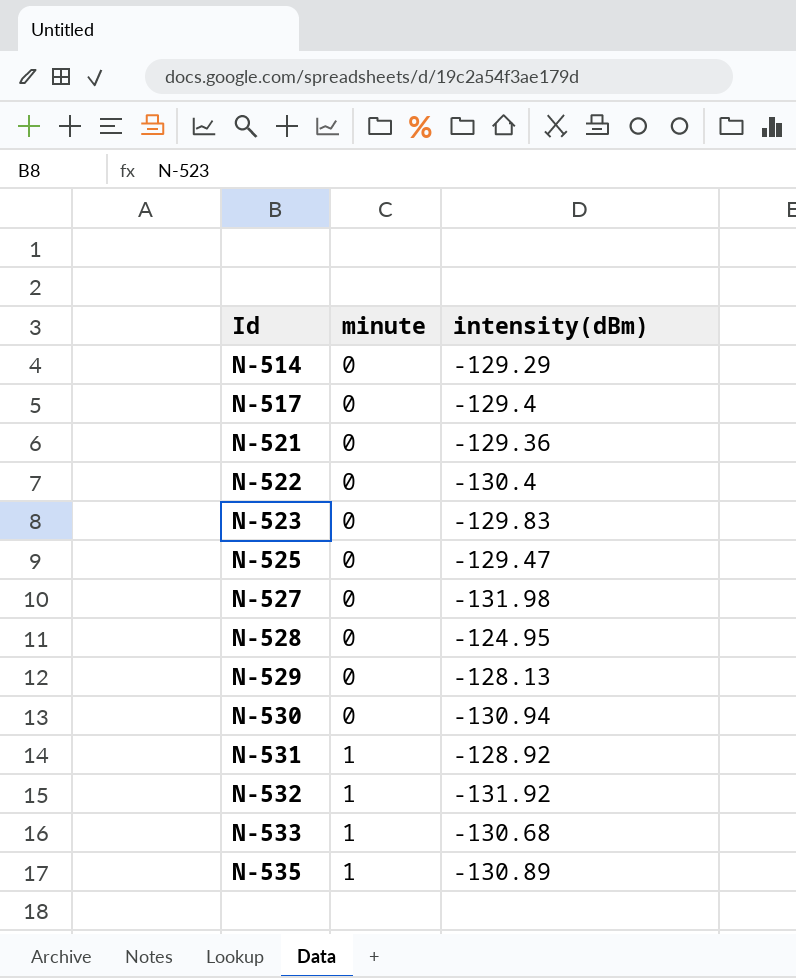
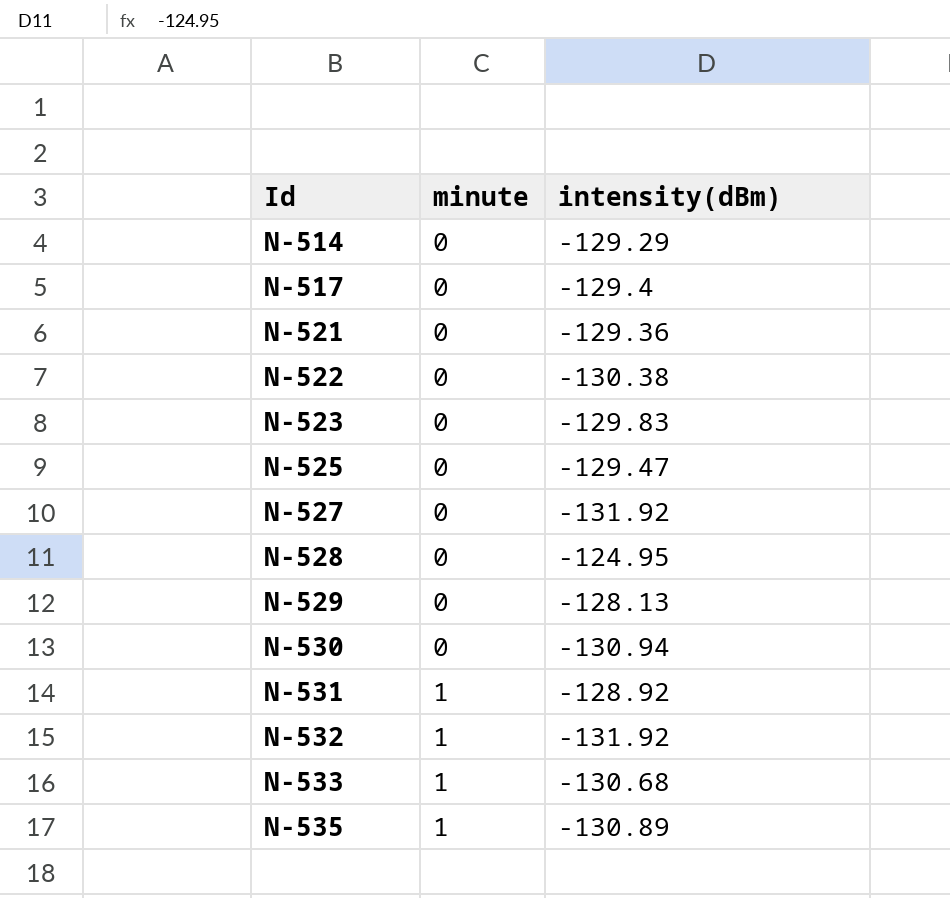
N-522 | intensity(dBm): -130.4 -> -130.38
N-527 | intensity(dBm): -131.98 -> -131.92

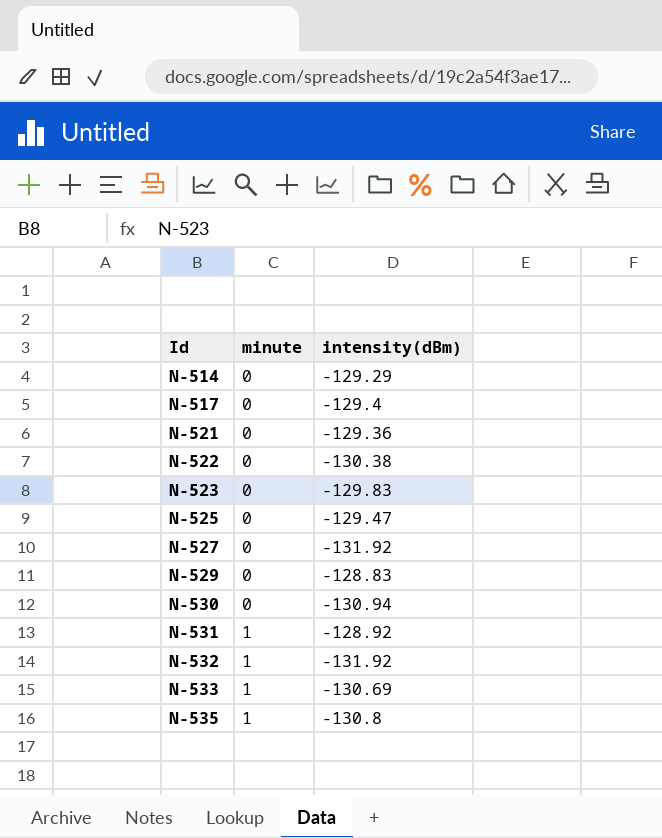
row N-528: 0 | -124.95 -> none
N-529 | intensity(dBm): -128.13 -> -128.83
N-533 | intensity(dBm): -130.68 -> -130.69
N-535 | intensity(dBm): -130.89 -> -130.8

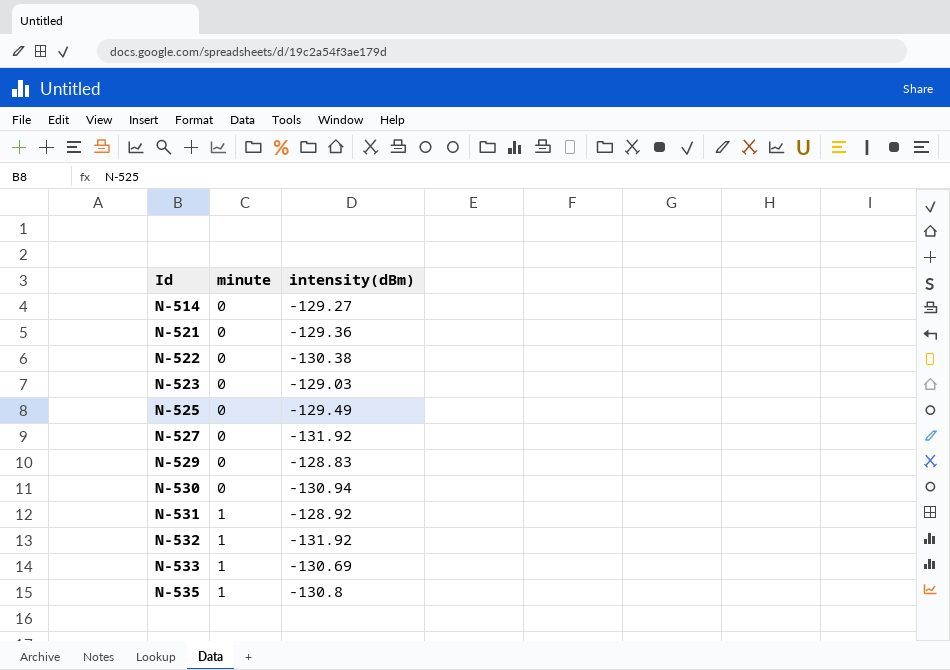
row N-517: 0 | -129.4 -> none
N-514 | intensity(dBm): -129.29 -> -129.27
N-523 | intensity(dBm): -129.83 -> -129.03
N-525 | intensity(dBm): -129.47 -> -129.49

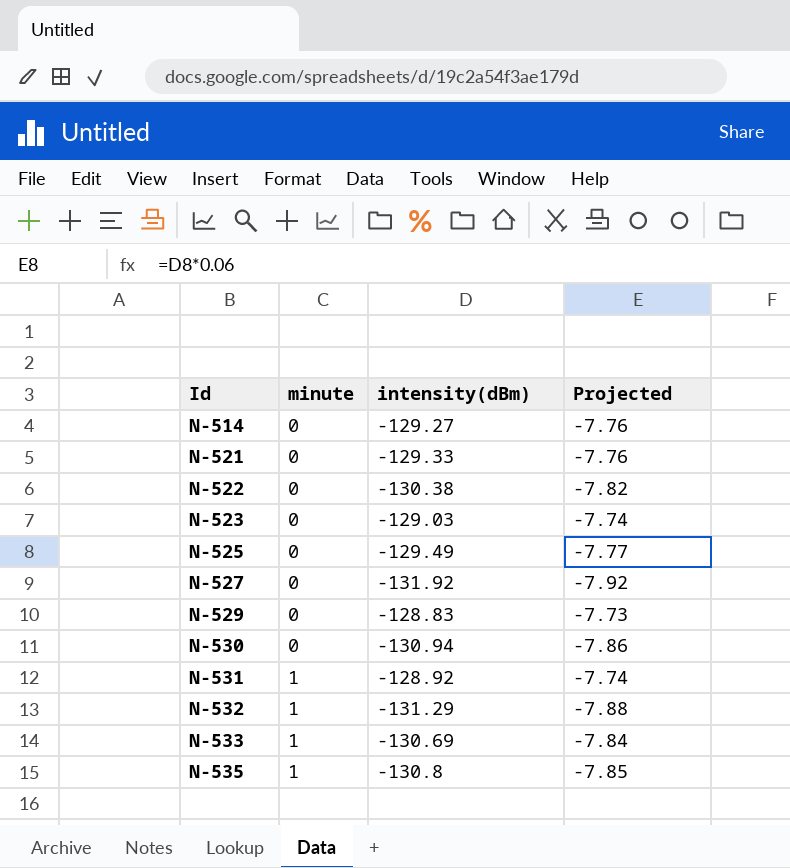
column Projected | formula: none -> [intensity(dBm)] * 0.06
N-521 | intensity(dBm): -129.36 -> -129.33
N-532 | intensity(dBm): -131.92 -> -131.29

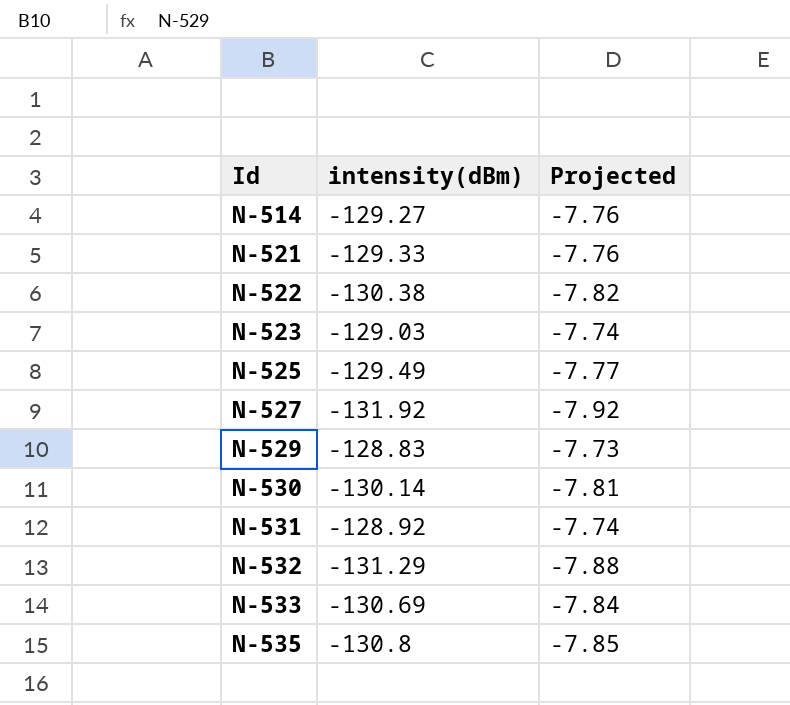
column minute | position: 2 -> none
N-530 | intensity(dBm): -130.94 -> -130.14
N-530 | Projected: -7.86 -> -7.81

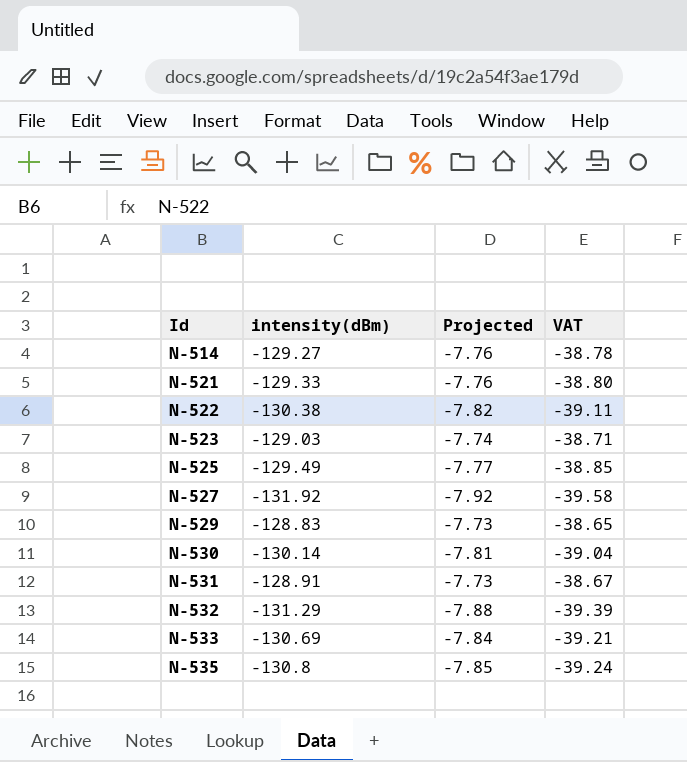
column VAT | formula: none -> [intensity(dBm)] * 0.3
N-531 | intensity(dBm): -128.92 -> -128.91
N-531 | Projected: -7.74 -> -7.73

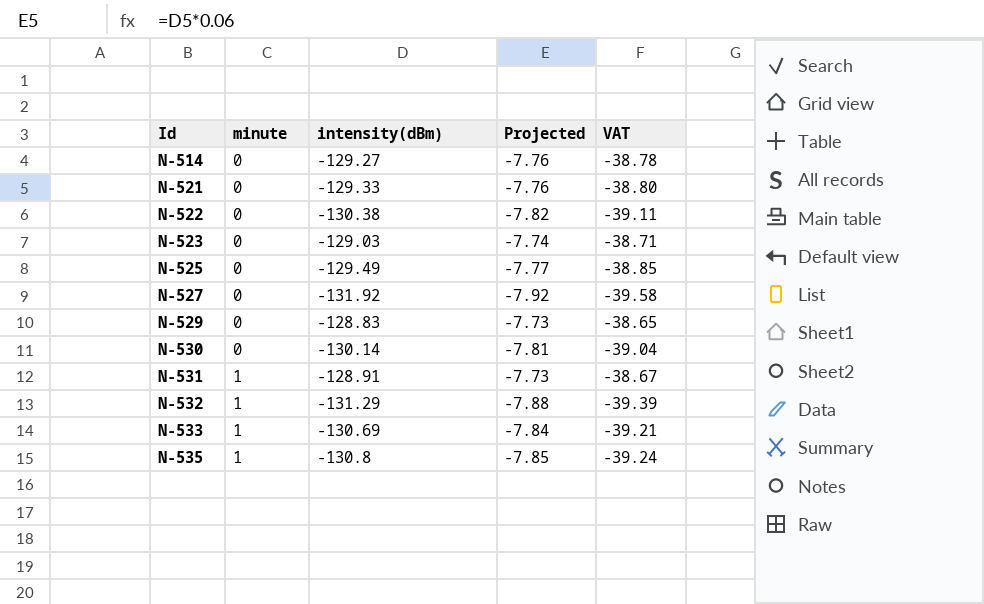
column minute | position: none -> 2

